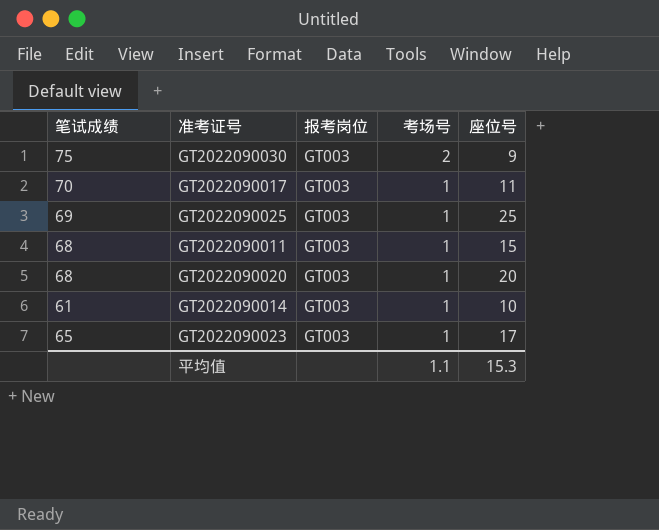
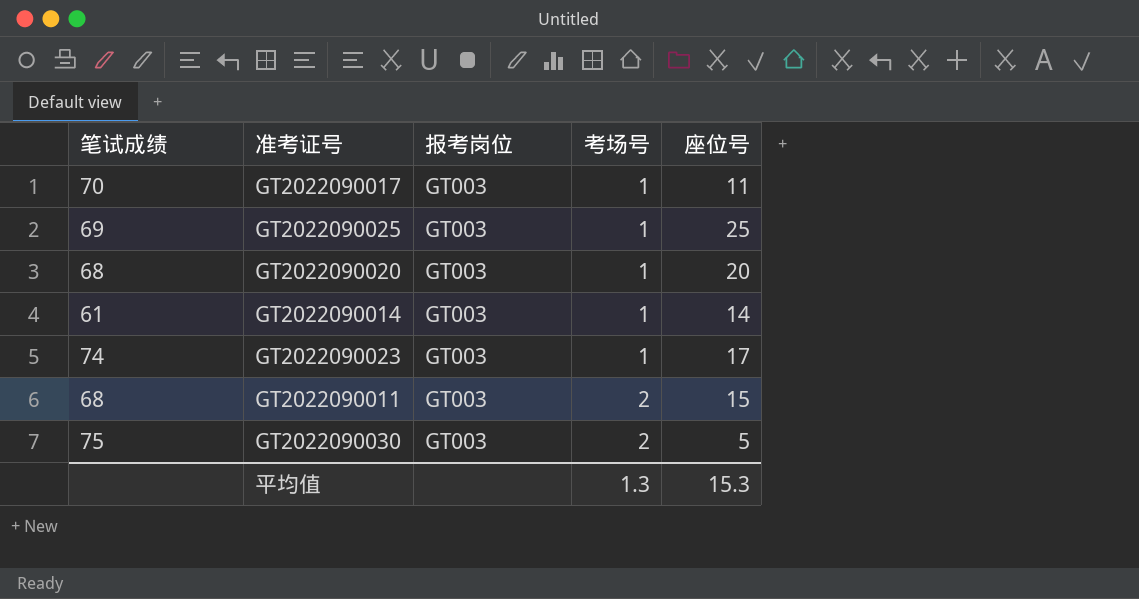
row order: 考场号 descending -> 考场号 ascending
GT2022090014 | 座位号: 10 -> 14
GT2022090023 | 笔试成绩: 65 -> 74
GT2022090011 | 考场号: 1 -> 2
GT2022090030 | 座位号: 9 -> 5
平均值 | 考场号: 1.1 -> 1.3

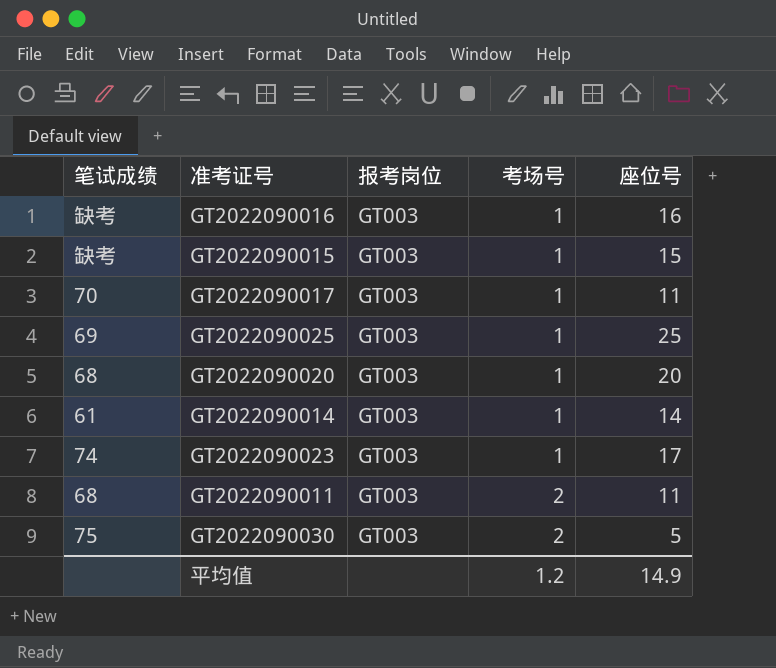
row GT2022090016: none -> 缺考 | GT003 | 1 | 16
row GT2022090015: none -> 缺考 | GT003 | 1 | 15
GT2022090011 | 座位号: 15 -> 11
平均值 | 考场号: 1.3 -> 1.2
平均值 | 座位号: 15.3 -> 14.9

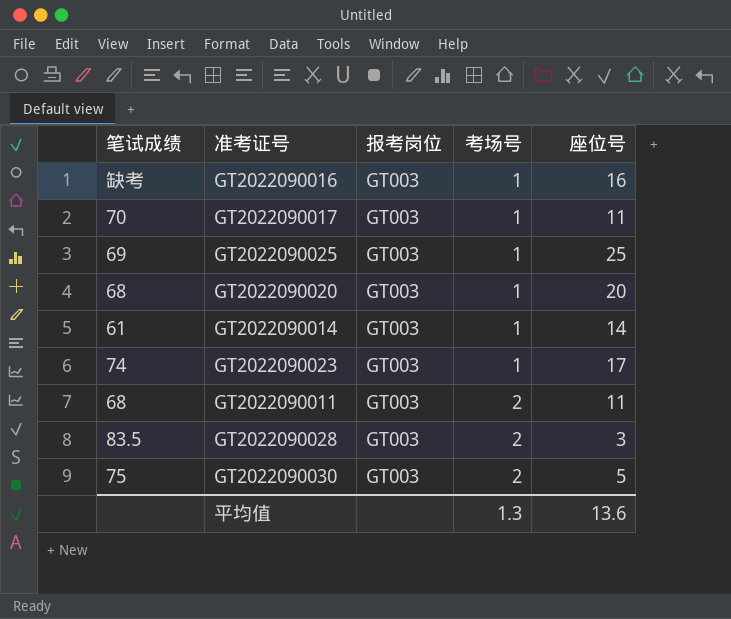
row GT2022090015: 缺考 | GT003 | 1 | 15 -> none
row GT2022090028: none -> 83.5 | GT003 | 2 | 3
平均值 | 考场号: 1.2 -> 1.3
平均值 | 座位号: 14.9 -> 13.6

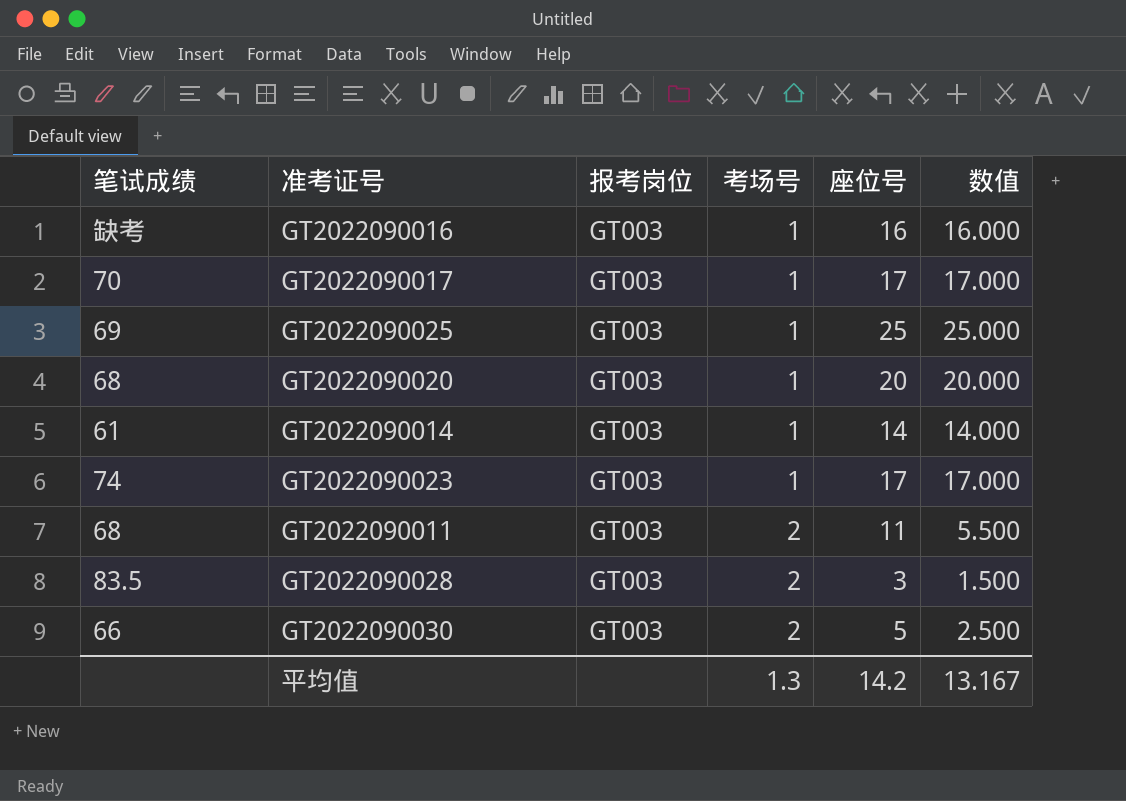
column 数值 | formula: none -> [座位号] / [考场号]
GT2022090017 | 座位号: 11 -> 17
GT2022090030 | 笔试成绩: 75 -> 66
平均值 | 座位号: 13.6 -> 14.2

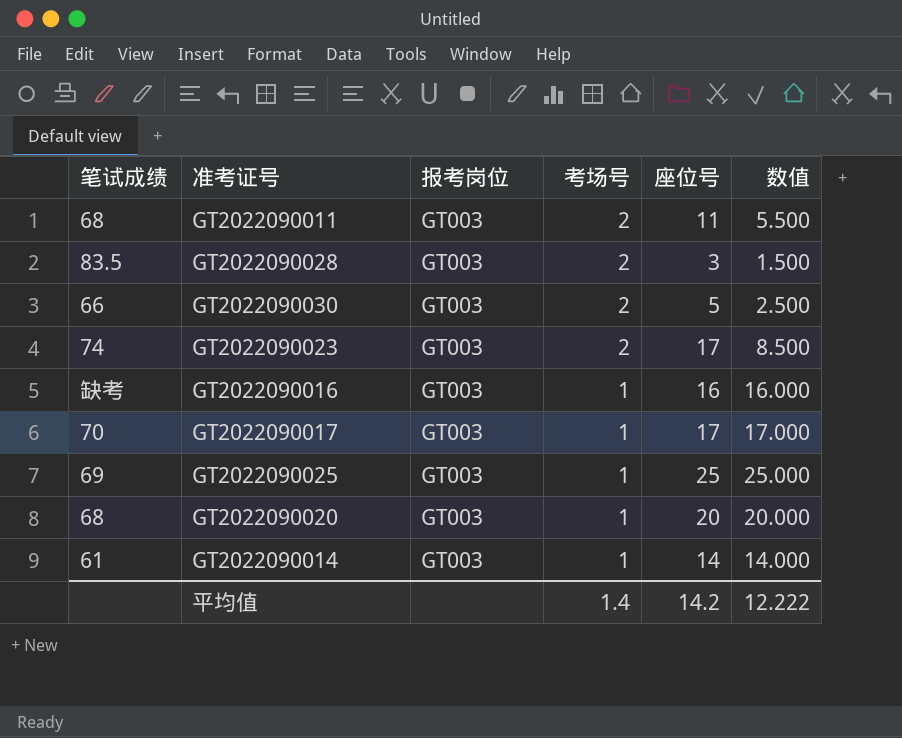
row order: 考场号 ascending -> 考场号 descending
GT2022090023 | 考场号: 1 -> 2
GT2022090023 | 数值: 17.000 -> 8.500
平均值 | 考场号: 1.3 -> 1.4
平均值 | 数值: 13.167 -> 12.222

